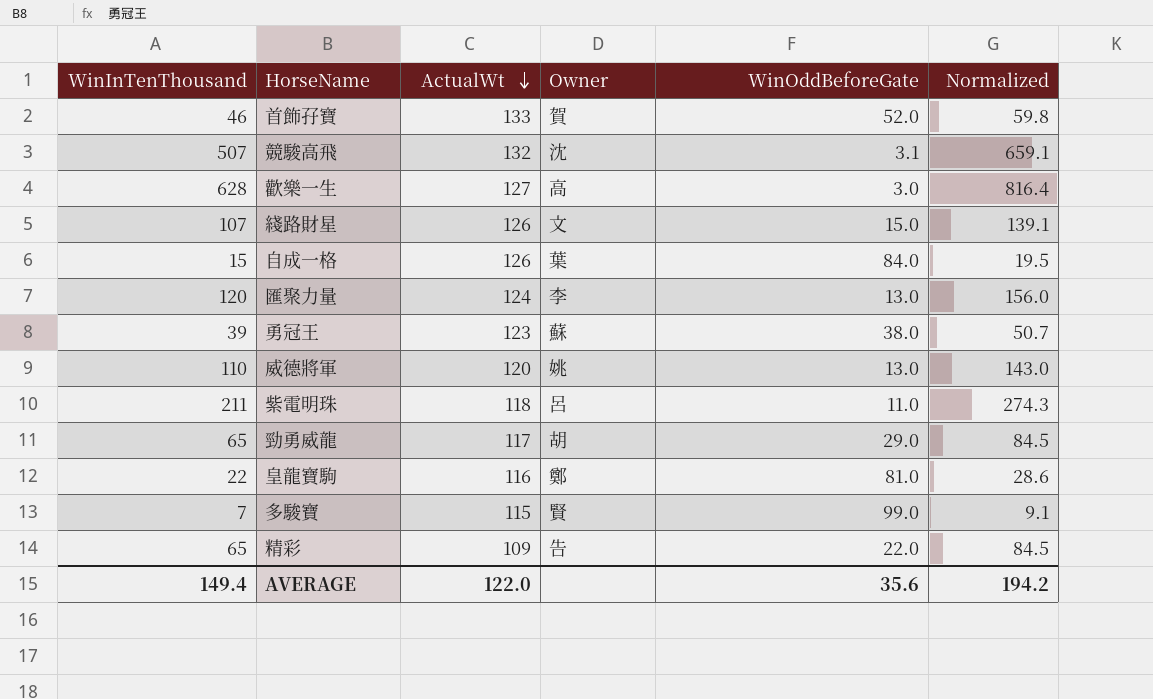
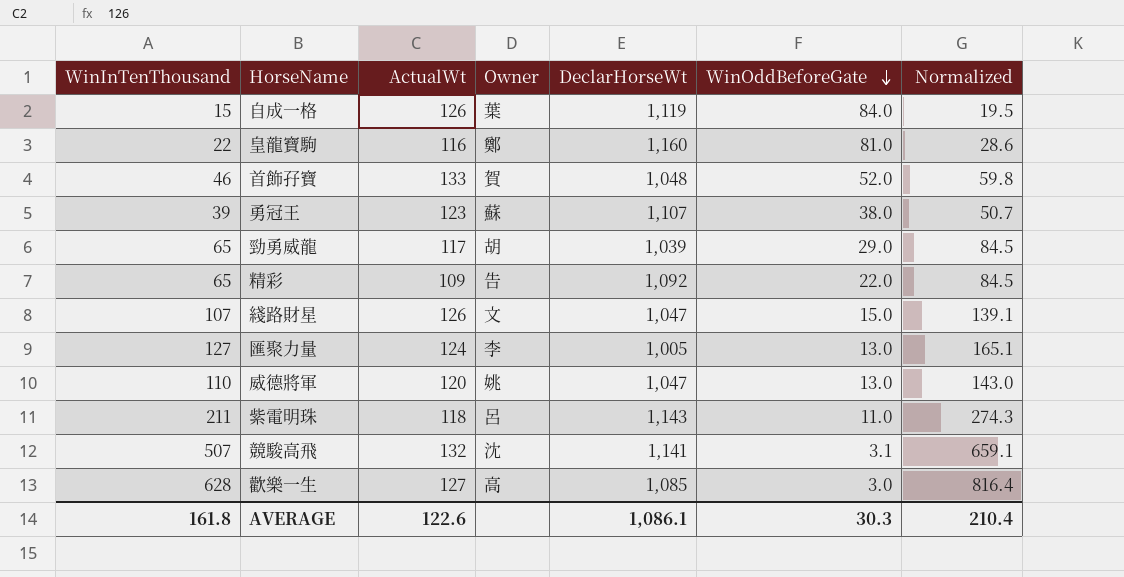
row order: ActualWt descending -> WinOddBeforeGate descending
column DeclarHorseWt | position: none -> 5
row 多駿寶: 7 | 115 | 賢 | 99.0 | 9.1 -> none
匯聚力量 | WinInTenThousand: 120 -> 127
匯聚力量 | Normalized: 156.0 -> 165.1
AVERAGE | WinInTenThousand: 149.4 -> 161.8
AVERAGE | ActualWt: 122.0 -> 122.6
AVERAGE | WinOddBeforeGate: 35.6 -> 30.3
AVERAGE | Normalized: 194.2 -> 210.4

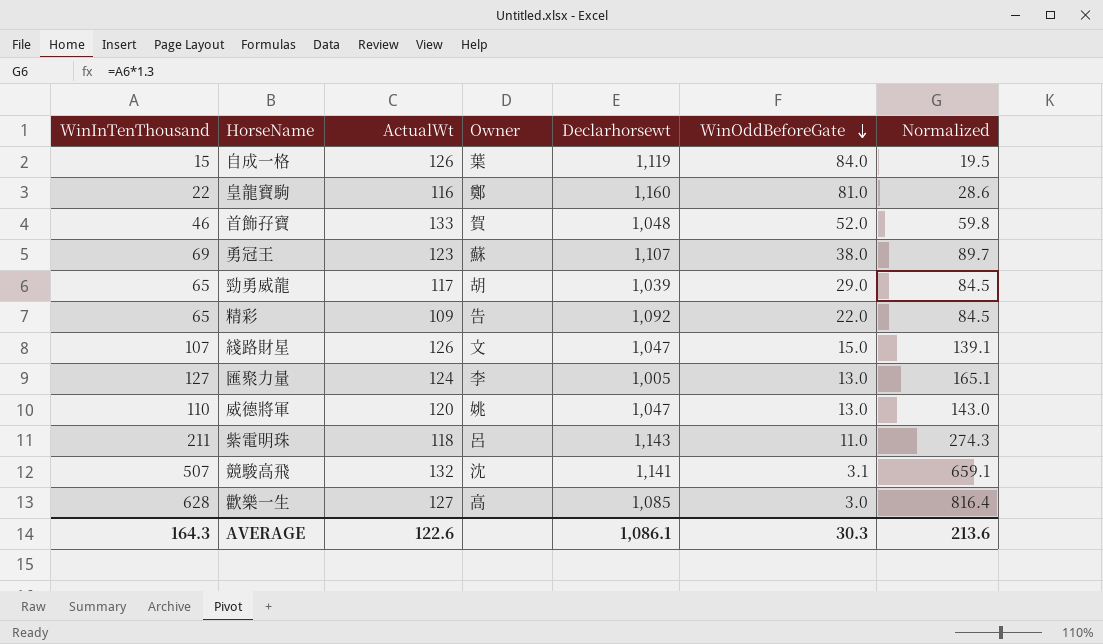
column name: DeclarHorseWt -> Declarhorsewt
勇冠王 | WinInTenThousand: 39 -> 69
勇冠王 | Normalized: 50.7 -> 89.7
AVERAGE | WinInTenThousand: 161.8 -> 164.3
AVERAGE | Normalized: 210.4 -> 213.6

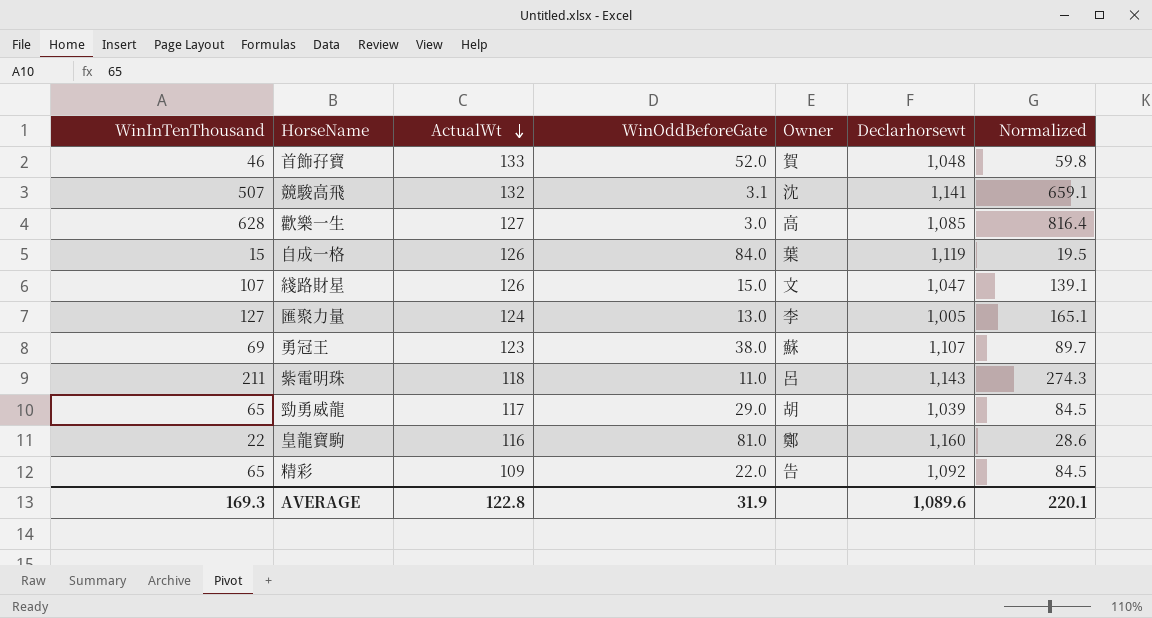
row order: WinOddBeforeGate descending -> ActualWt descending
column WinOddBeforeGate | position: 6 -> 4
row 威德將軍: 110 | 120 | 姚 | 1,047 | 13.0 | 143.0 -> none
AVERAGE | WinInTenThousand: 164.3 -> 169.3
AVERAGE | ActualWt: 122.6 -> 122.8
AVERAGE | WinOddBeforeGate: 30.3 -> 31.9
AVERAGE | Declarhorsewt: 1,086.1 -> 1,089.6
AVERAGE | Normalized: 213.6 -> 220.1

